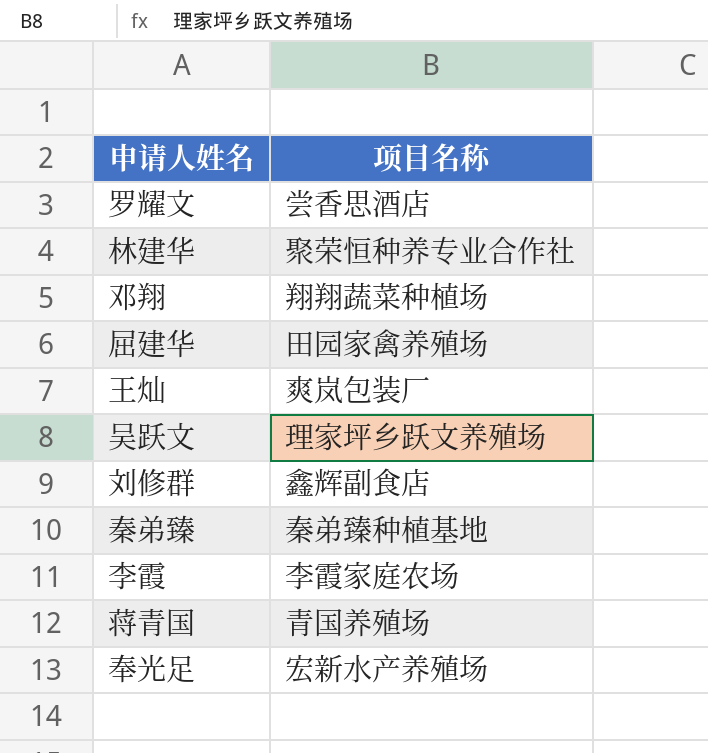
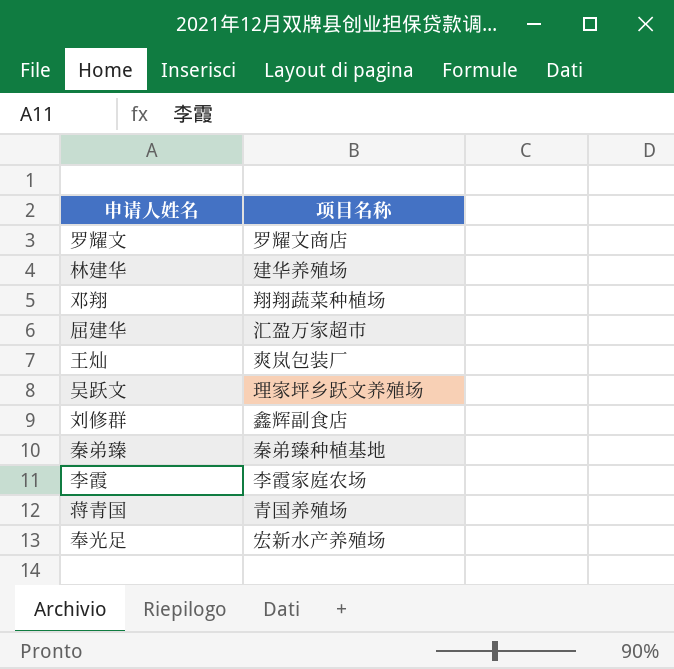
罗耀文 | 项目名称: 尝香思酒店 -> 罗耀文商店
林建华 | 项目名称: 聚荣恒种养专业合作社 -> 建华养殖场
屈建华 | 项目名称: 田园家禽养殖场 -> 汇盈万家超市

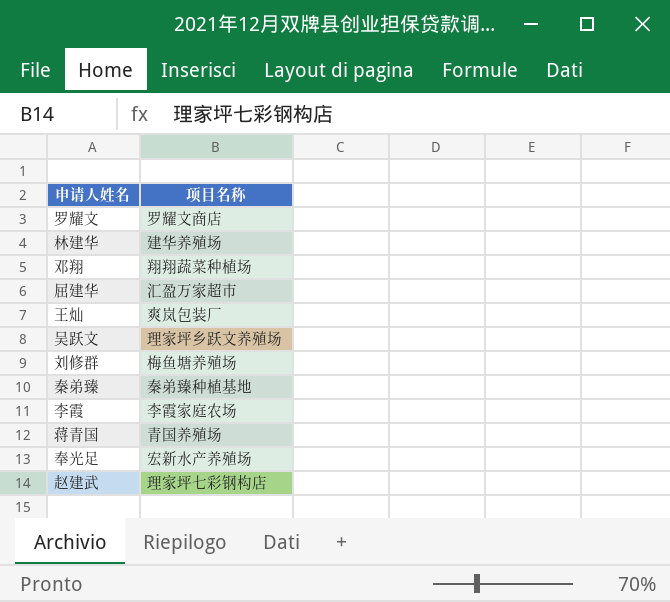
刘修群 | 项目名称: 鑫辉副食店 -> 梅鱼塘养殖场
row 赵建武: none -> 理家坪七彩钢构店

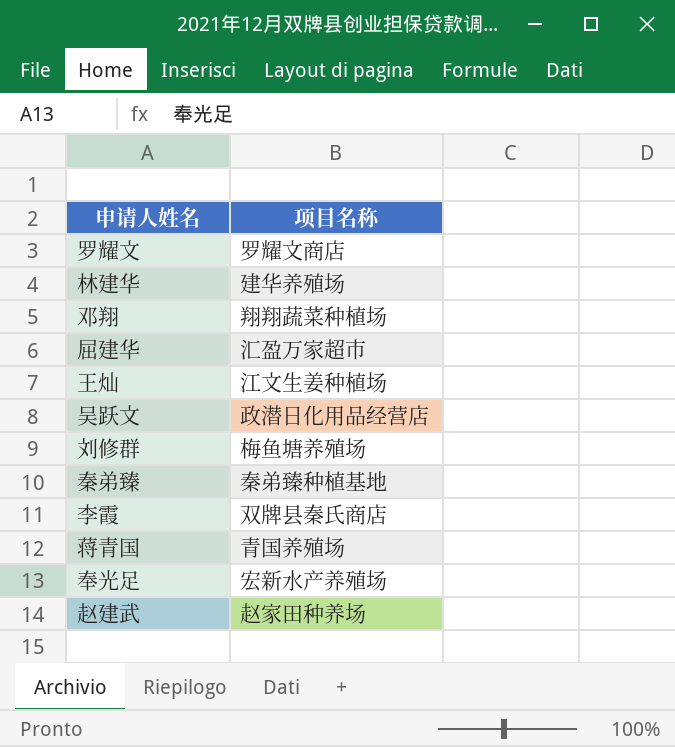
王灿 | 项目名称: 爽岚包装厂 -> 江文生姜种植场
吴跃文 | 项目名称: 理家坪乡跃文养殖场 -> 政潜日化用品经营店
李霞 | 项目名称: 李霞家庭农场 -> 双牌县秦氏商店
赵建武 | 项目名称: 理家坪七彩钢构店 -> 赵家田种养场

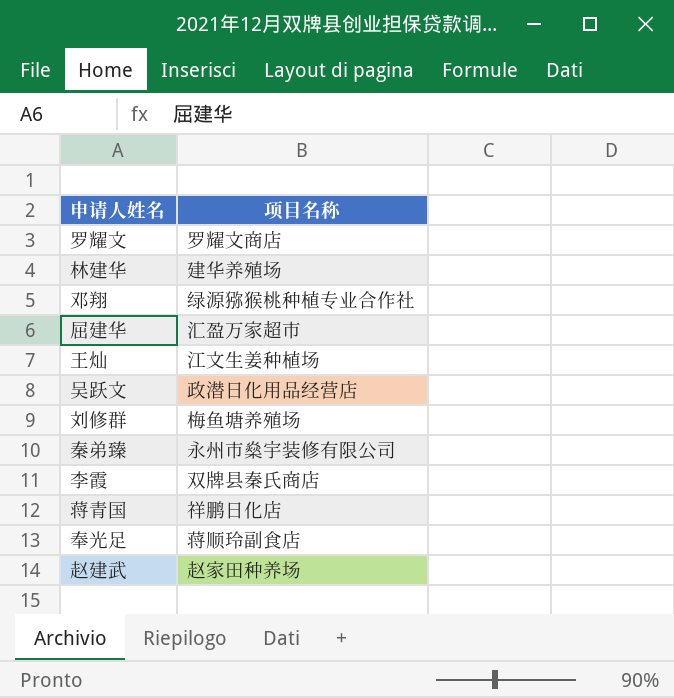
邓翔 | 项目名称: 翔翔蔬菜种植场 -> 绿源猕猴桃种植专业合作社
秦弟臻 | 项目名称: 秦弟臻种植基地 -> 永州市燊宇装修有限公司
蒋青国 | 项目名称: 青国养殖场 -> 祥鹏日化店
奉光足 | 项目名称: 宏新水产养殖场 -> 蒋顺玲副食店

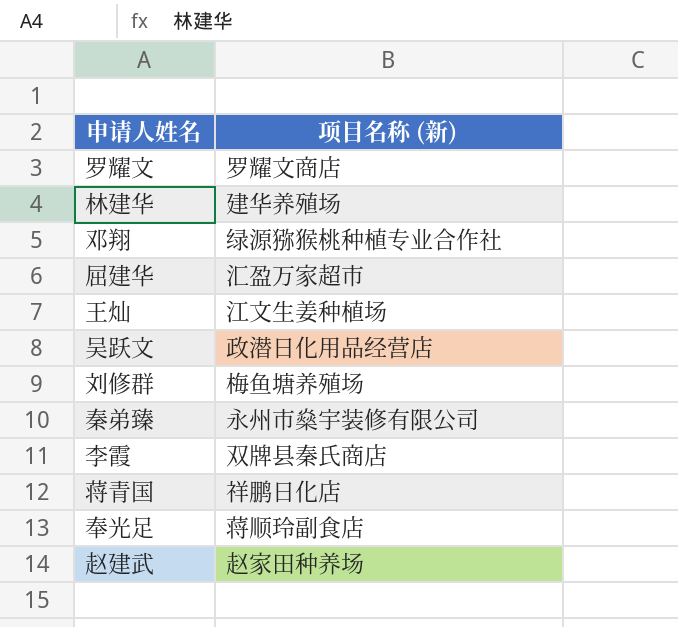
column name: 项目名称 -> 项目名称 (新)

